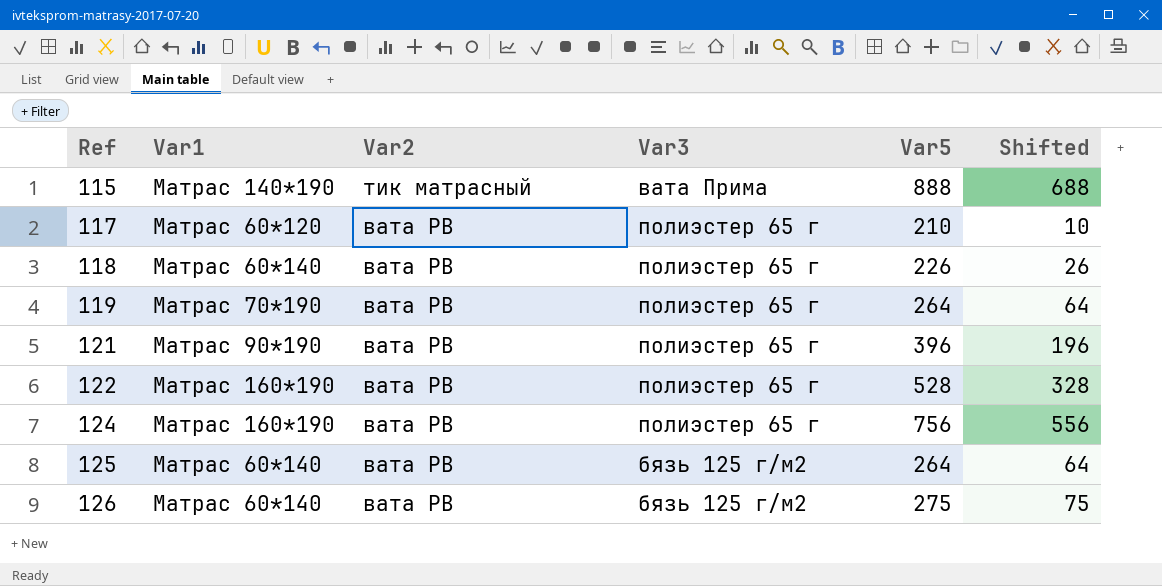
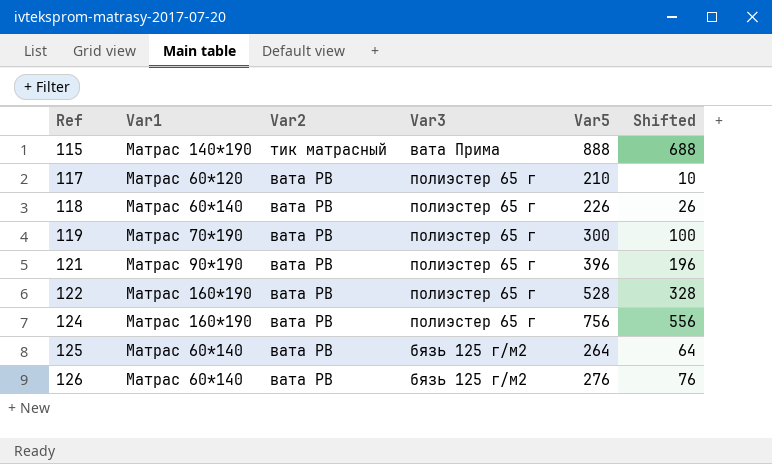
119 | Var5: 264 -> 300
119 | Shifted: 64 -> 100
126 | Var5: 275 -> 276
126 | Shifted: 75 -> 76

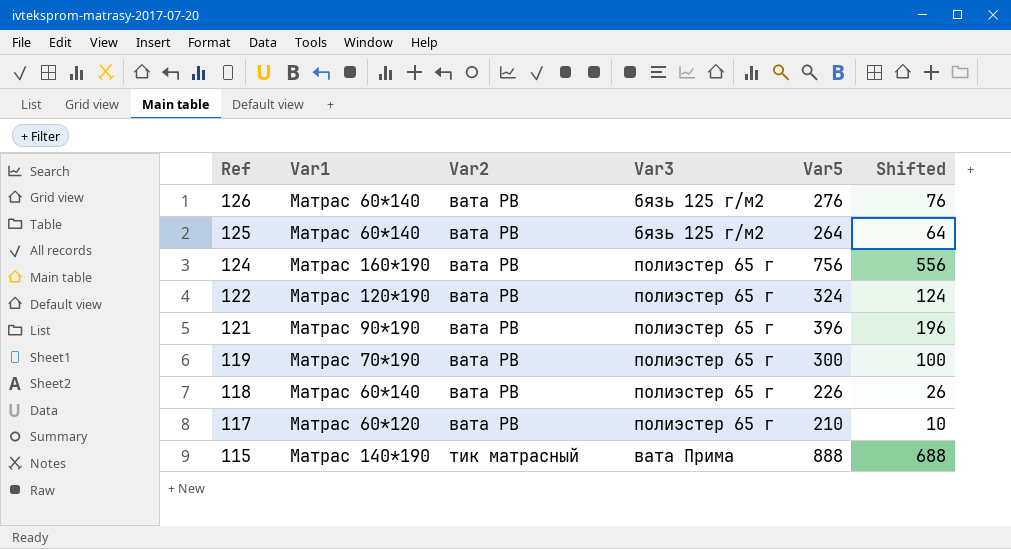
row order: Ref ascending -> Ref descending
122 | Var1: Матрас 160*190 -> Матрас 120*190
122 | Var5: 528 -> 324
122 | Shifted: 328 -> 124

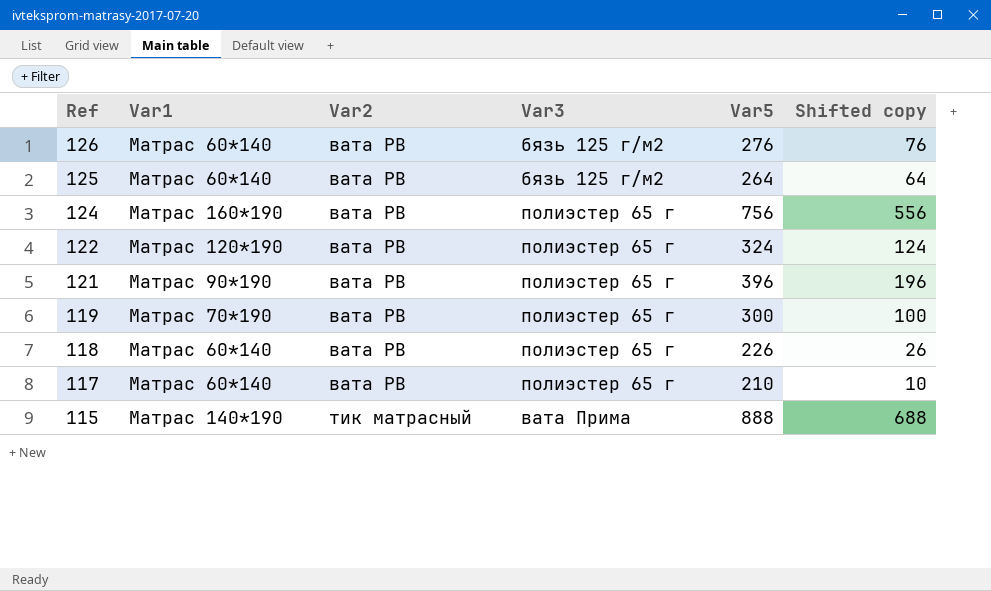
column name: Shifted -> Shifted copy
117 | Var1: Матрас 60*120 -> Матрас 60*140

